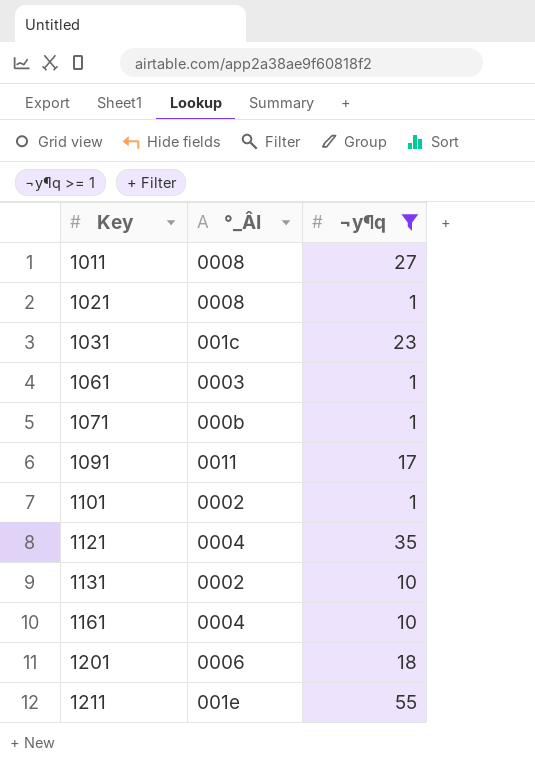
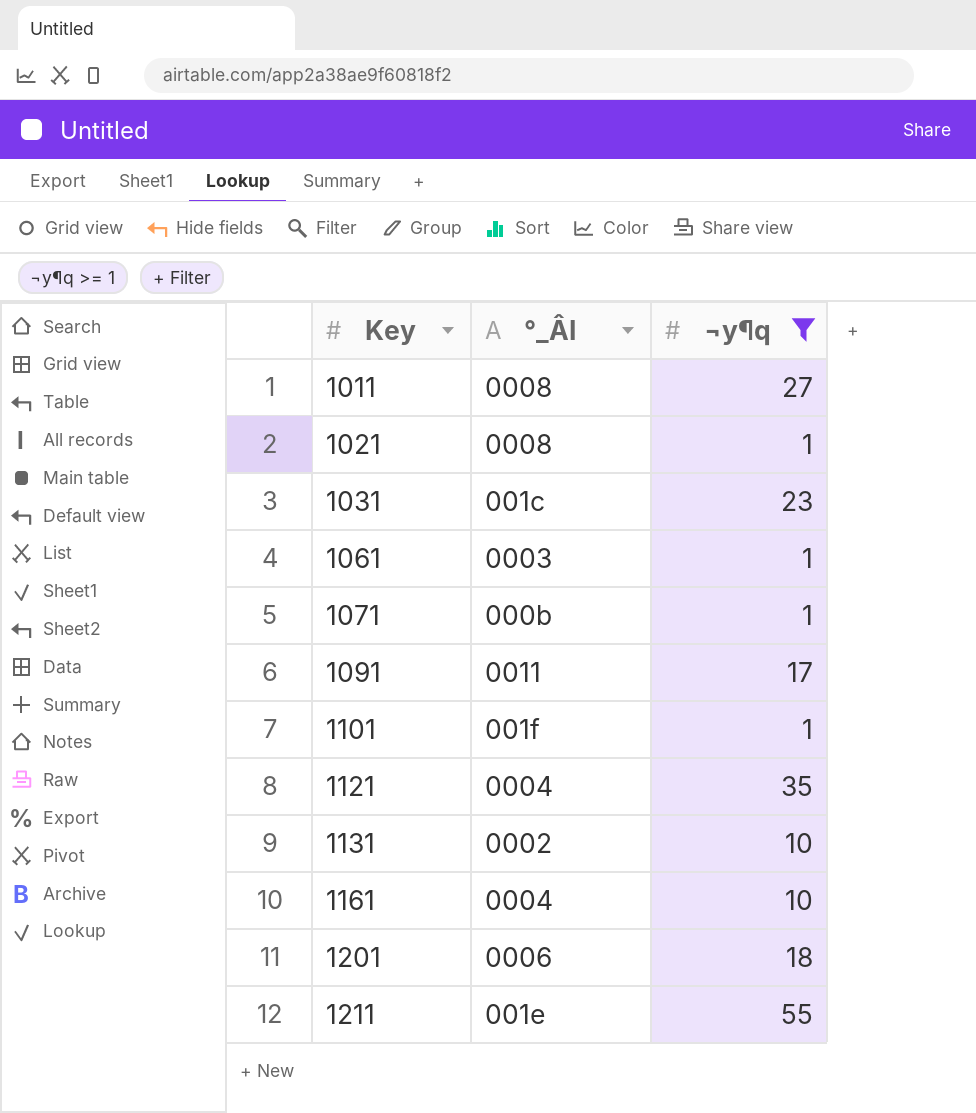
1101 | °_ÂI: 0002 -> 001f

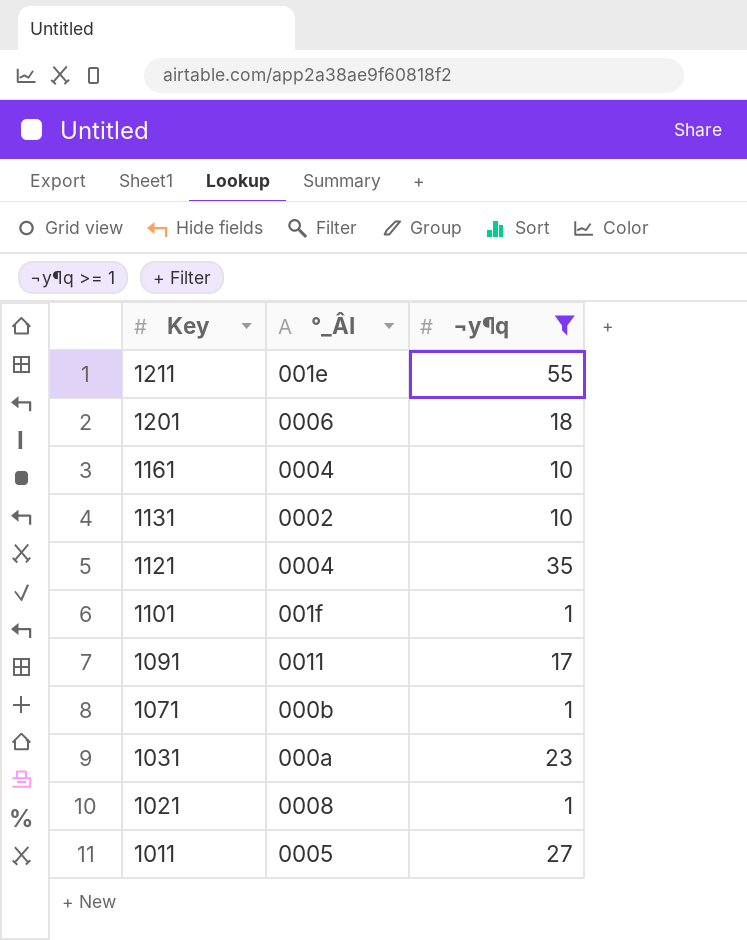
row order: Key ascending -> Key descending
row 1061: 0003 | 1 -> none
1031 | °_ÂI: 001c -> 000a
1011 | °_ÂI: 0008 -> 0005

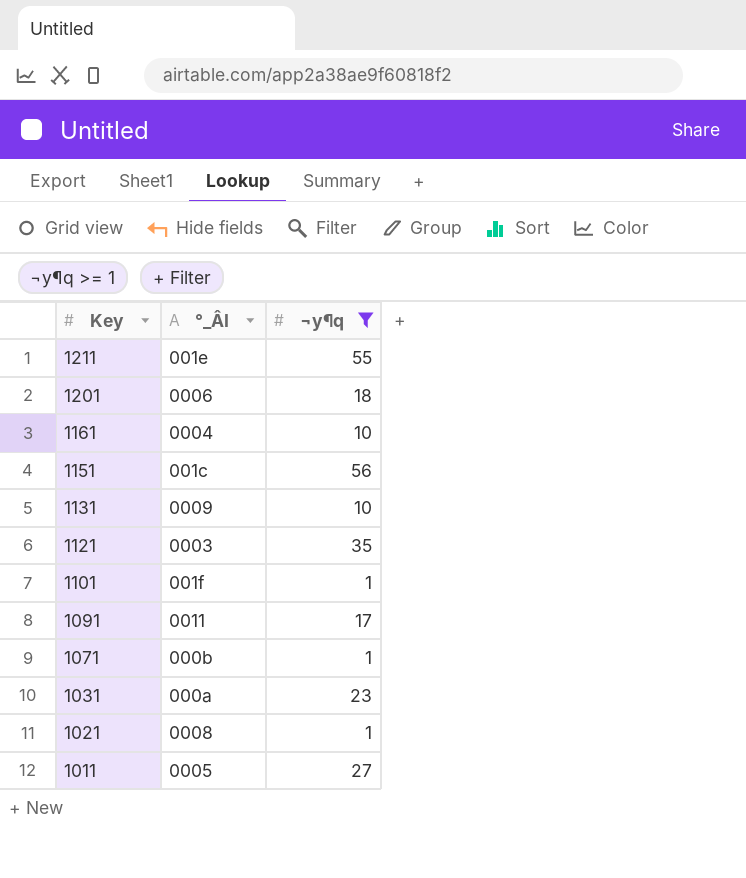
row 1151: none -> 001c | 56
1131 | °_ÂI: 0002 -> 0009
1121 | °_ÂI: 0004 -> 0003

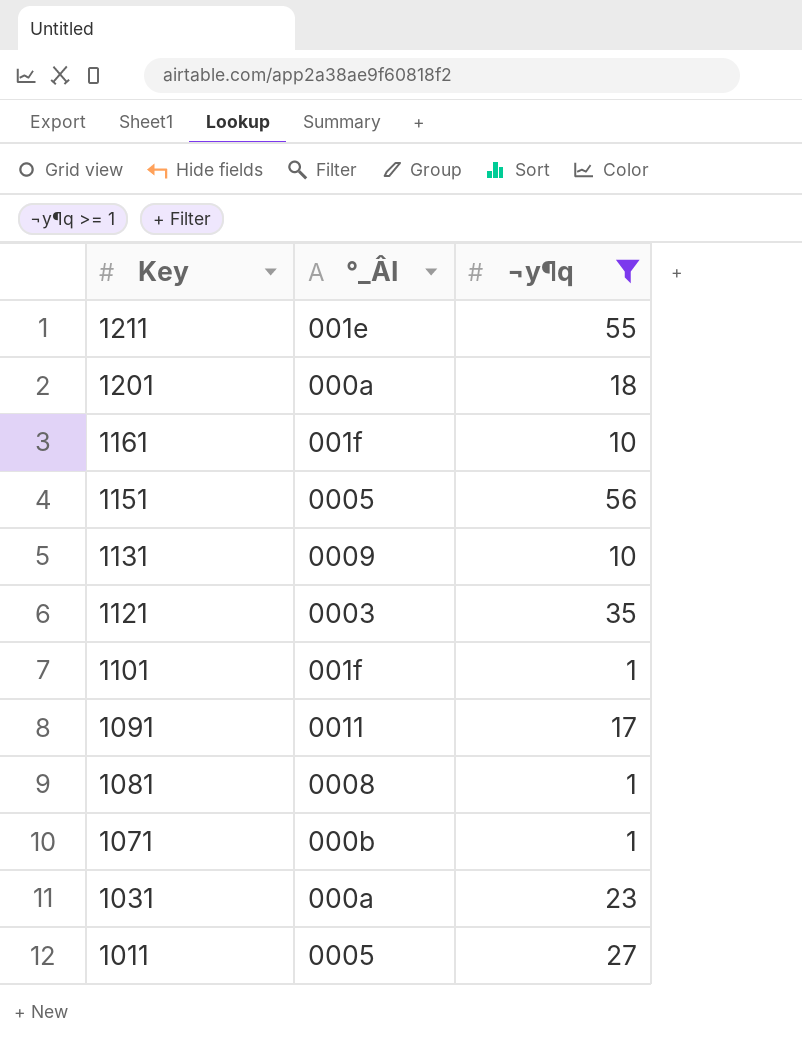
row 1021: 0008 | 1 -> none
1201 | °_ÂI: 0006 -> 000a
1161 | °_ÂI: 0004 -> 001f
1151 | °_ÂI: 001c -> 0005
row 1081: none -> 0008 | 1

